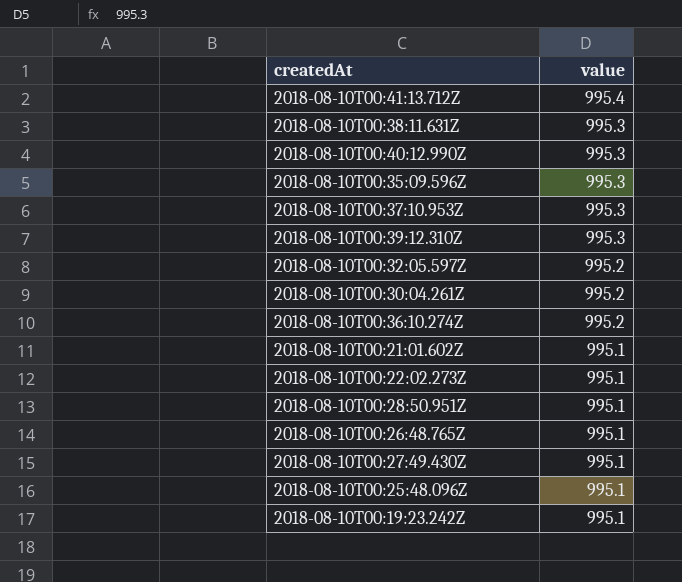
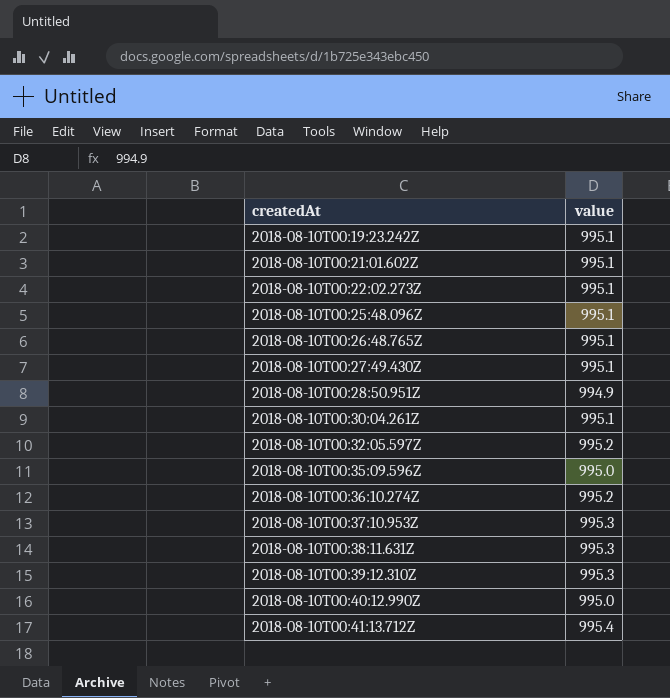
row order: value descending -> createdAt ascending
2018-08-10T00:28:50.951Z | value: 995.1 -> 994.9
2018-08-10T00:30:04.261Z | value: 995.2 -> 995.1
2018-08-10T00:35:09.596Z | value: 995.3 -> 995.0
2018-08-10T00:40:12.990Z | value: 995.3 -> 995.0

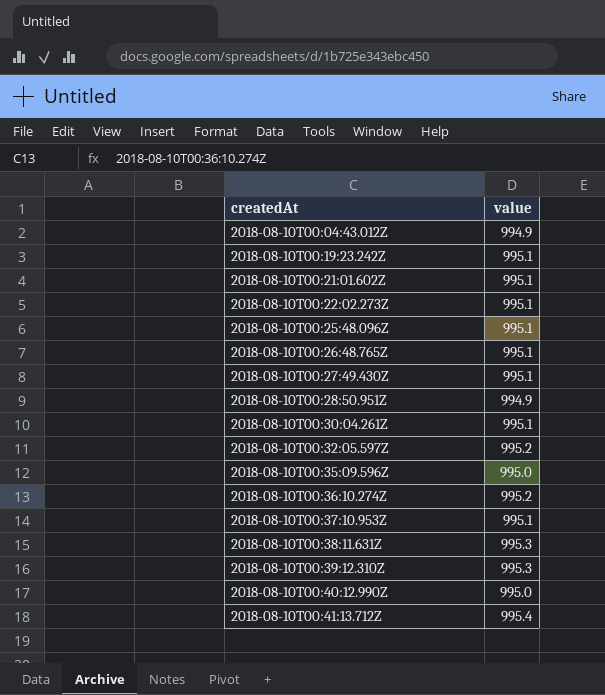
row 2018-08-10T00:04:43.012Z: none -> 994.9
2018-08-10T00:37:10.953Z | value: 995.3 -> 995.1

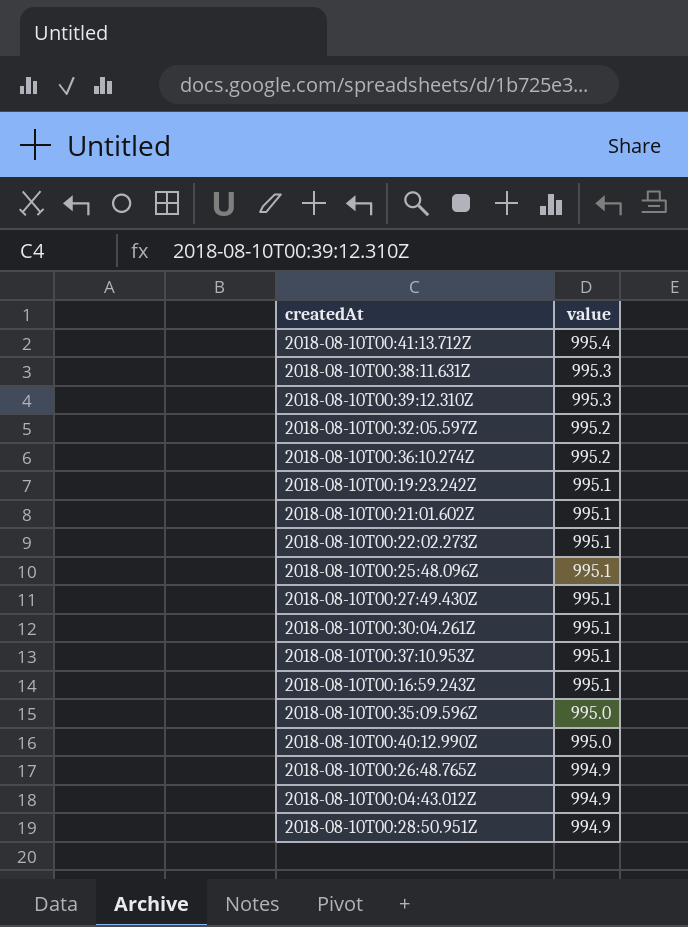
row order: createdAt ascending -> value descending
row 2018-08-10T00:16:59.243Z: none -> 995.1
2018-08-10T00:26:48.765Z | value: 995.1 -> 994.9

